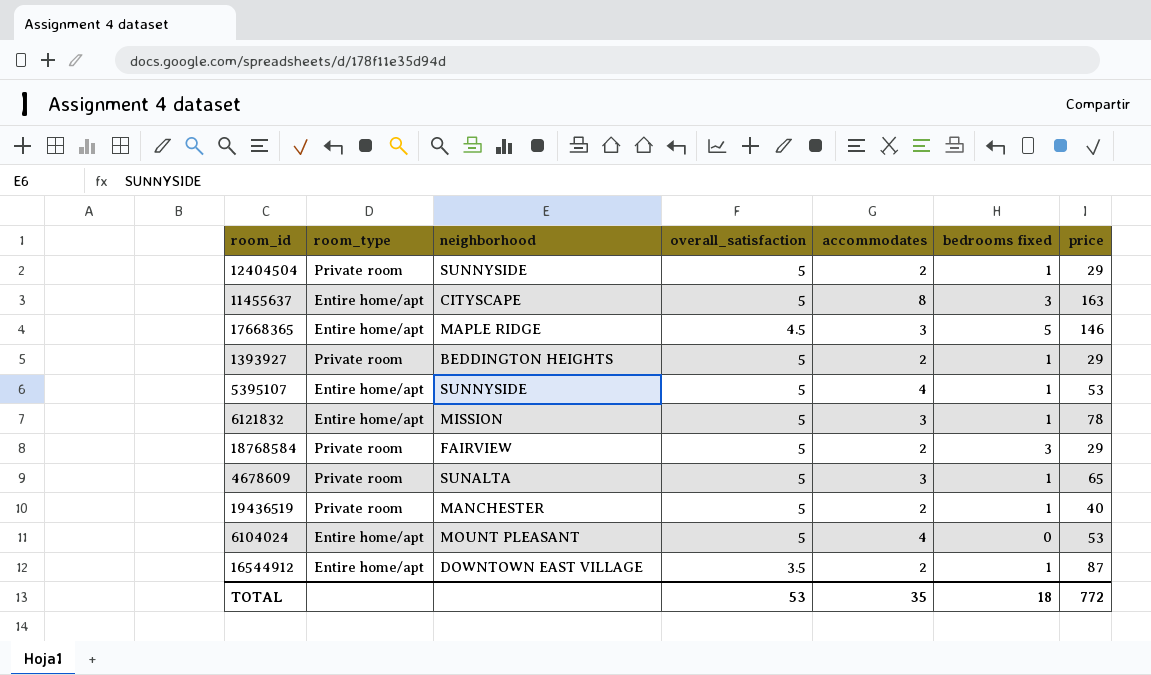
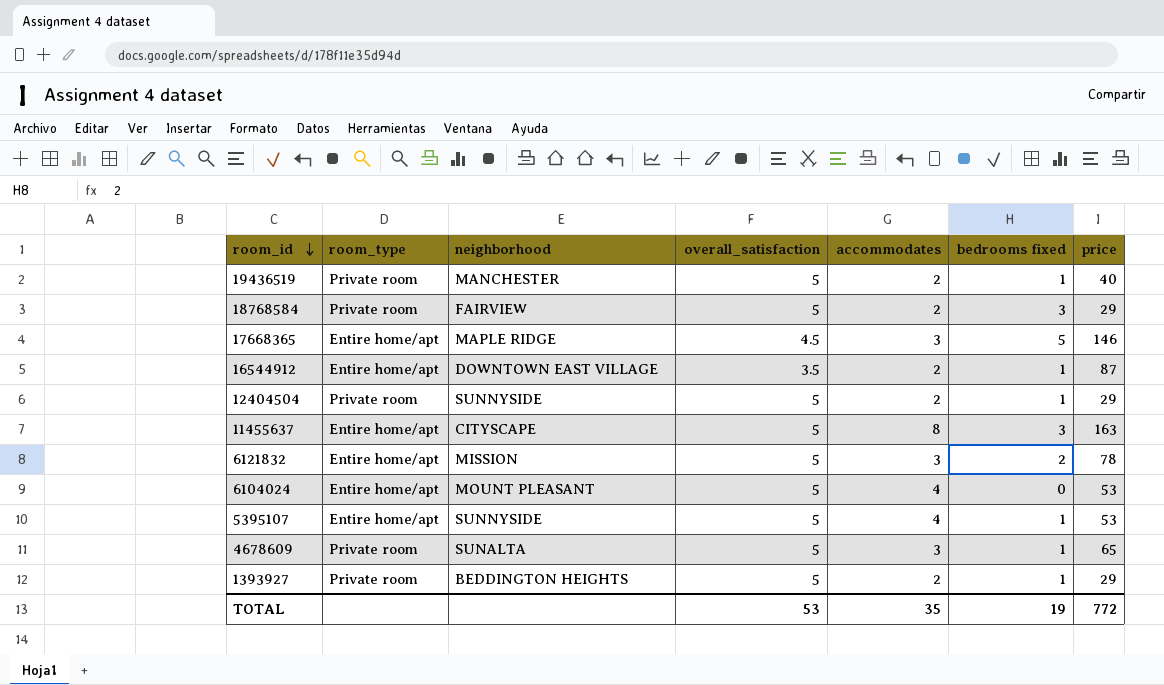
row order: none -> room_id descending
6121832 | bedrooms fixed: 1 -> 2
TOTAL | bedrooms fixed: 18 -> 19

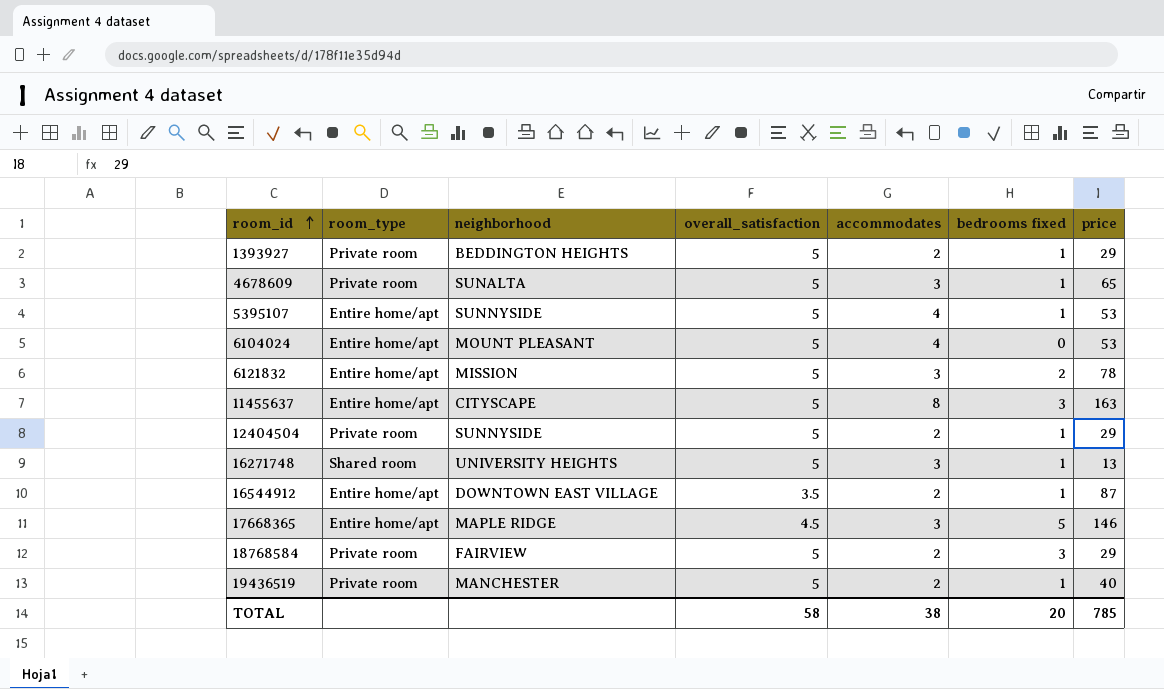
row order: room_id descending -> room_id ascending
row 16271748: none -> Shared room | UNIVERSITY HEIGHTS | 5 | 3 | 1 | 13
TOTAL | overall_satisfaction: 53 -> 58
TOTAL | accommodates: 35 -> 38
TOTAL | bedrooms fixed: 19 -> 20
TOTAL | price: 772 -> 785

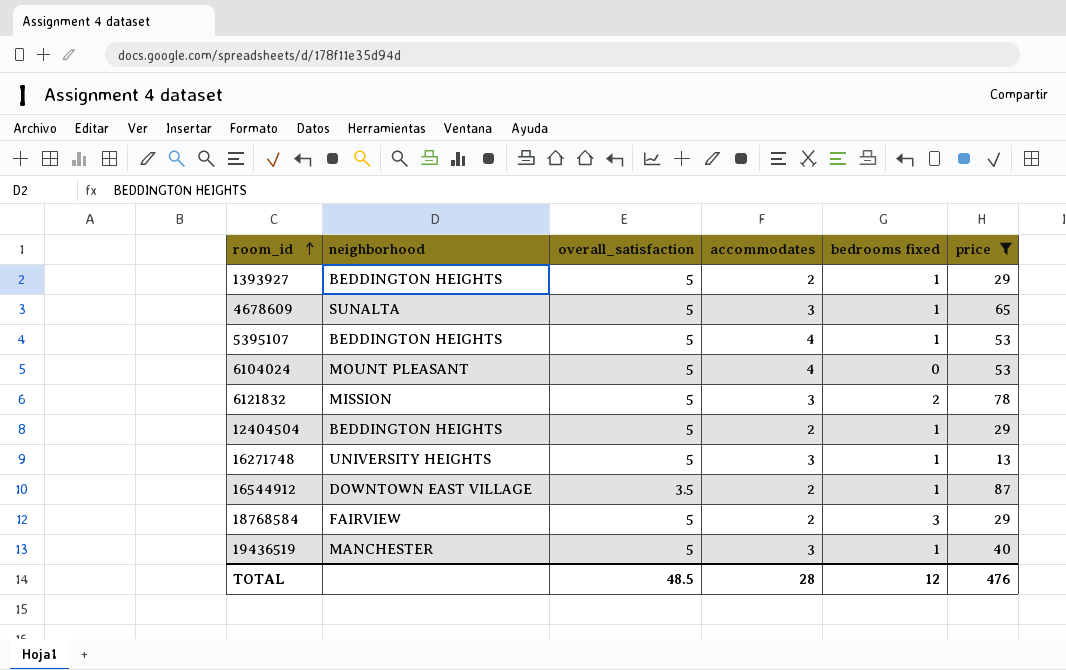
filter: none -> price <= 87
column room_type | position: 2 -> none
5395107 | neighborhood: SUNNYSIDE -> BEDDINGTON HEIGHTS
12404504 | neighborhood: SUNNYSIDE -> BEDDINGTON HEIGHTS
19436519 | accommodates: 2 -> 3
TOTAL | overall_satisfaction: 58 -> 48.5
TOTAL | accommodates: 38 -> 28
TOTAL | bedrooms fixed: 20 -> 12
TOTAL | price: 785 -> 476

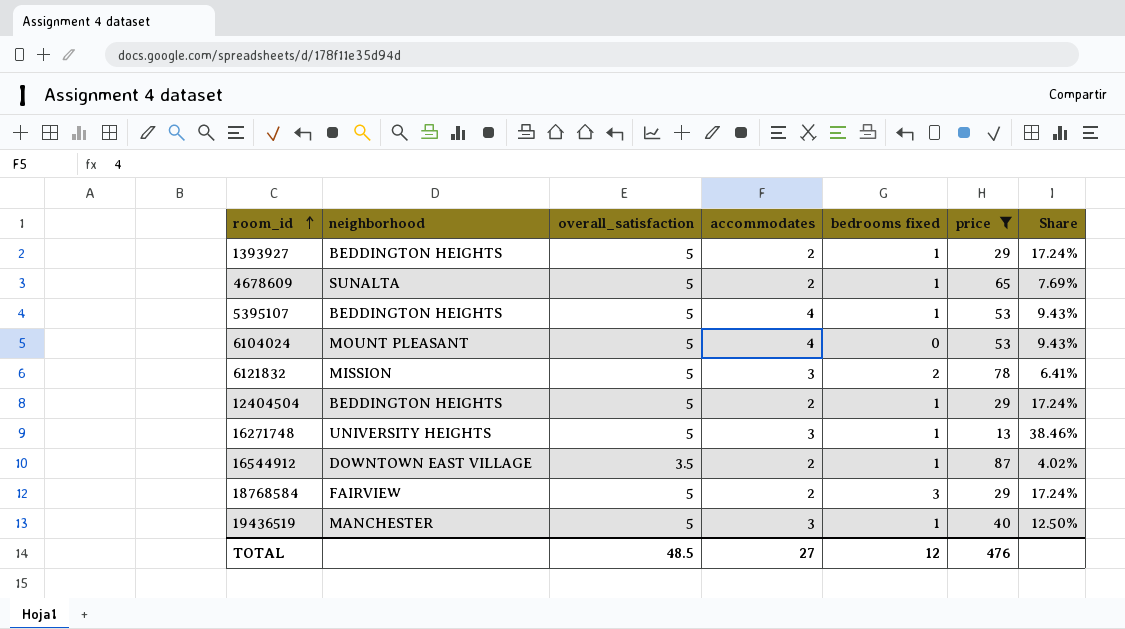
column Share | formula: none -> [overall_satisfaction] / [price]
4678609 | accommodates: 3 -> 2
TOTAL | accommodates: 28 -> 27

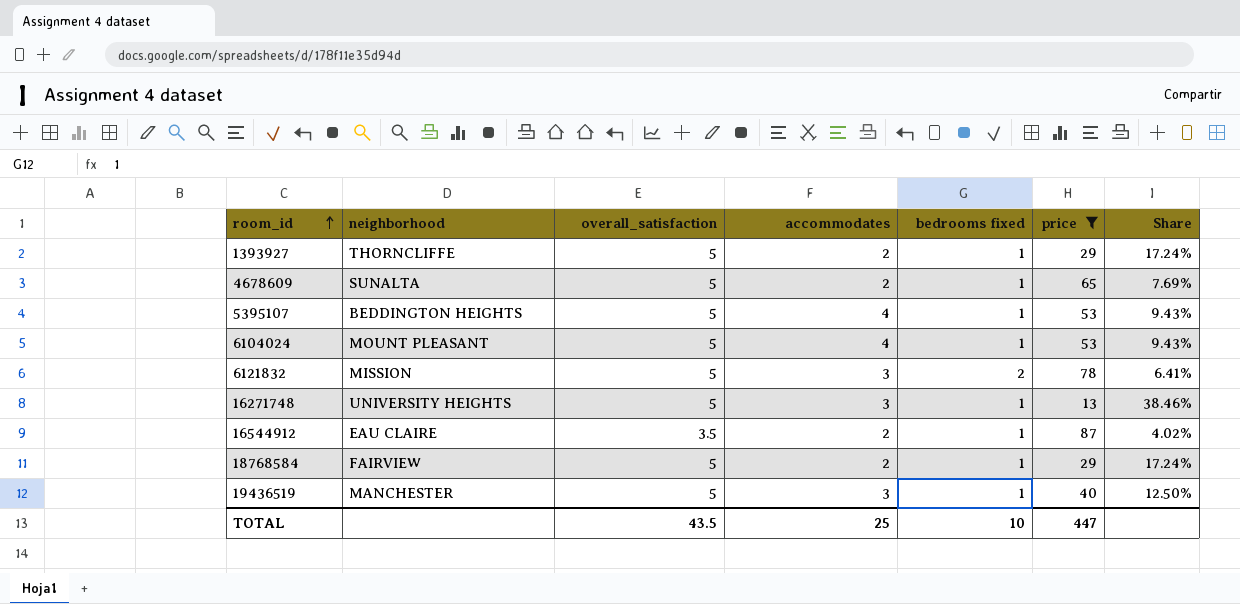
row 12404504: BEDDINGTON HEIGHTS | 5 | 2 | 1 | 29 | 17.24% -> none
1393927 | neighborhood: BEDDINGTON HEIGHTS -> THORNCLIFFE
6104024 | bedrooms fixed: 0 -> 1
16544912 | neighborhood: DOWNTOWN EAST VILLAGE -> EAU CLAIRE
18768584 | bedrooms fixed: 3 -> 1
TOTAL | overall_satisfaction: 48.5 -> 43.5
TOTAL | accommodates: 27 -> 25
TOTAL | bedrooms fixed: 12 -> 10
TOTAL | price: 476 -> 447

